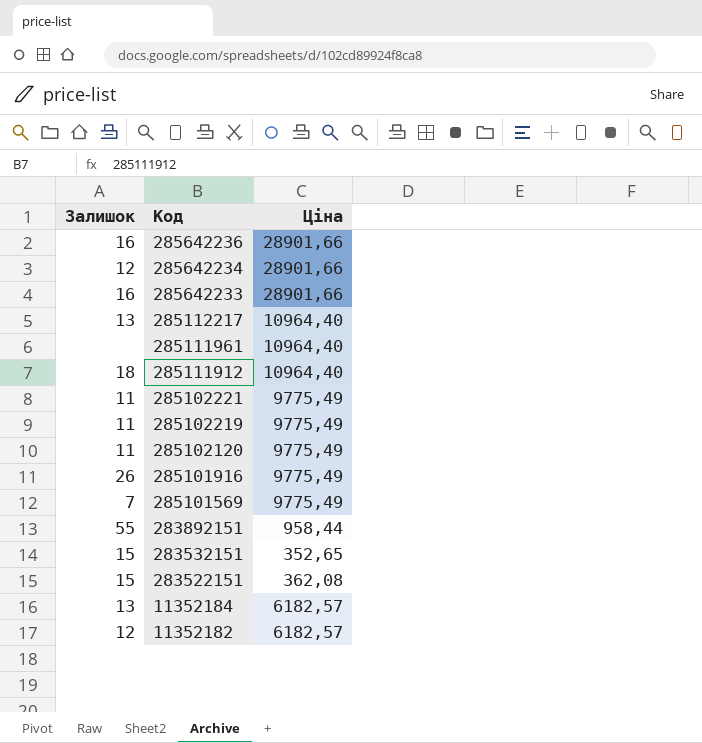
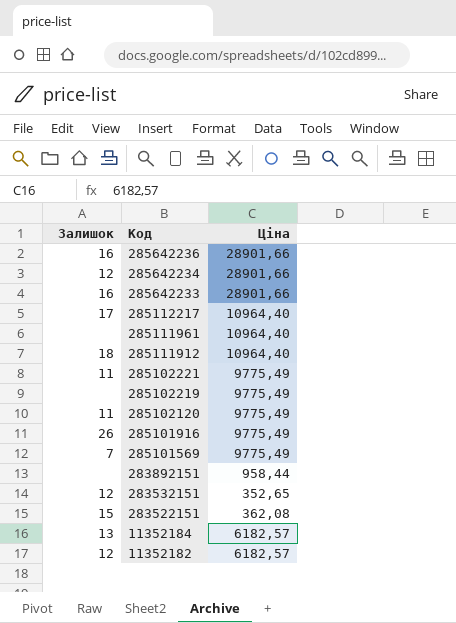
285112217 | Залишок: 13 -> 17
285102219 | Залишок: 11 -> none
283892151 | Залишок: 55 -> none
283532151 | Залишок: 15 -> 12

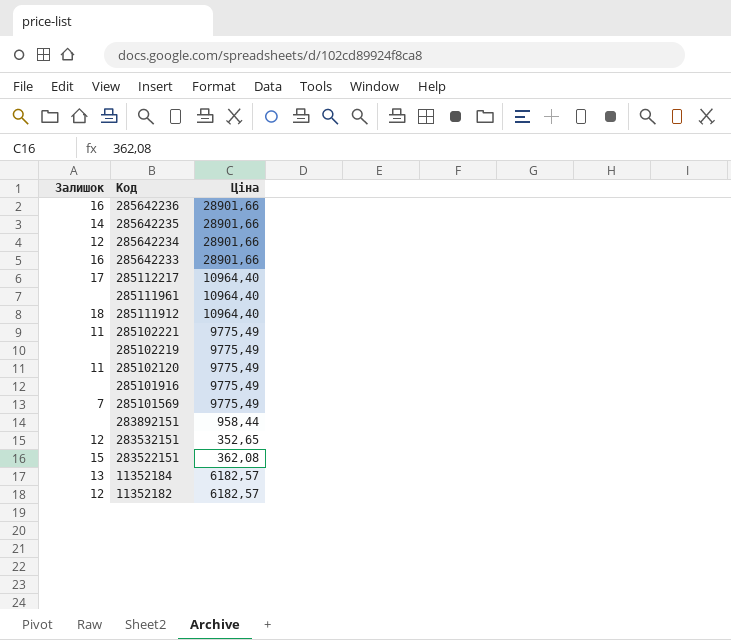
row 285642235: none -> 14 | 28901,66
285101916 | Залишок: 26 -> none

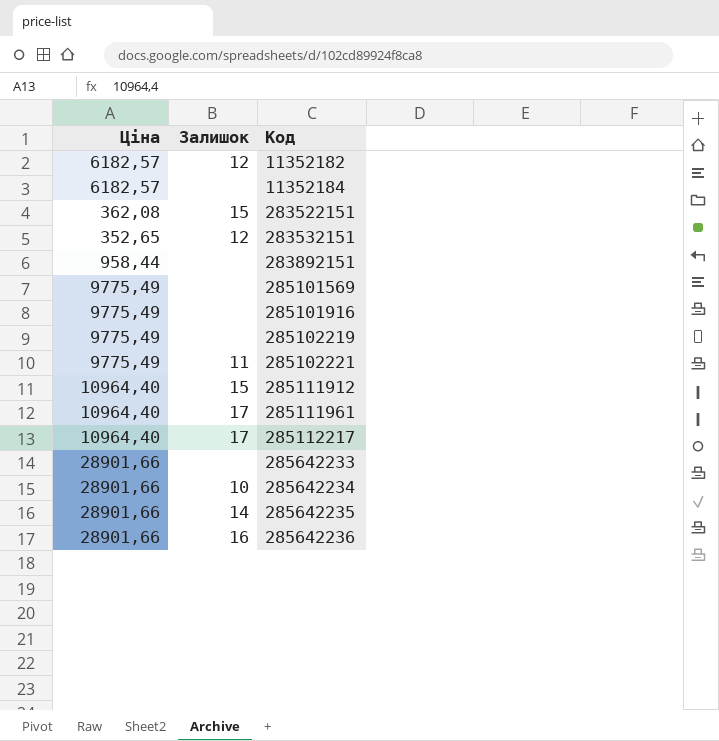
row order: Код descending -> Код ascending
column Ціна | position: 3 -> 1
row 285102120: 11 | 9775,49 -> none
11352184 | Залишок: 13 -> none
285101569 | Залишок: 7 -> none
285111912 | Залишок: 18 -> 15
285111961 | Залишок: none -> 17
285642233 | Залишок: 16 -> none
285642234 | Залишок: 12 -> 10

